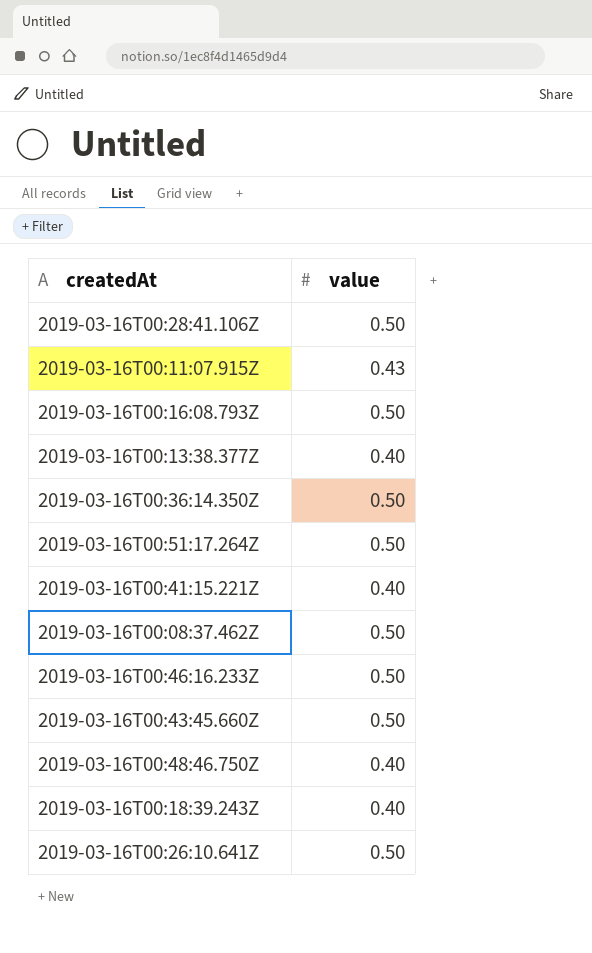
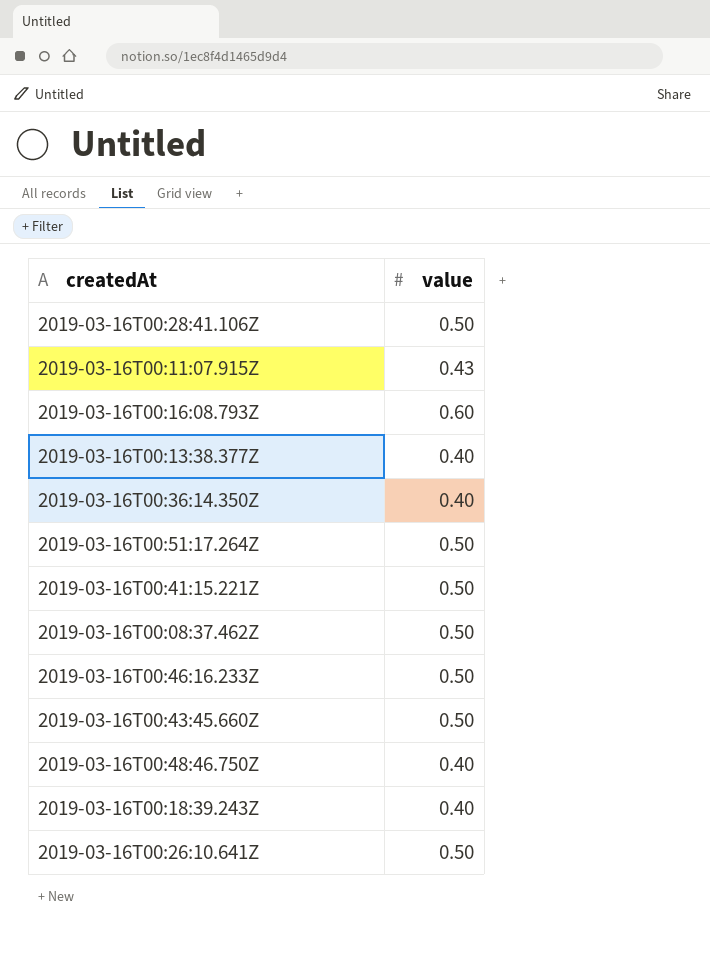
2019-03-16T00:16:08.793Z | value: 0.50 -> 0.60
2019-03-16T00:36:14.350Z | value: 0.50 -> 0.40
2019-03-16T00:41:15.221Z | value: 0.40 -> 0.50

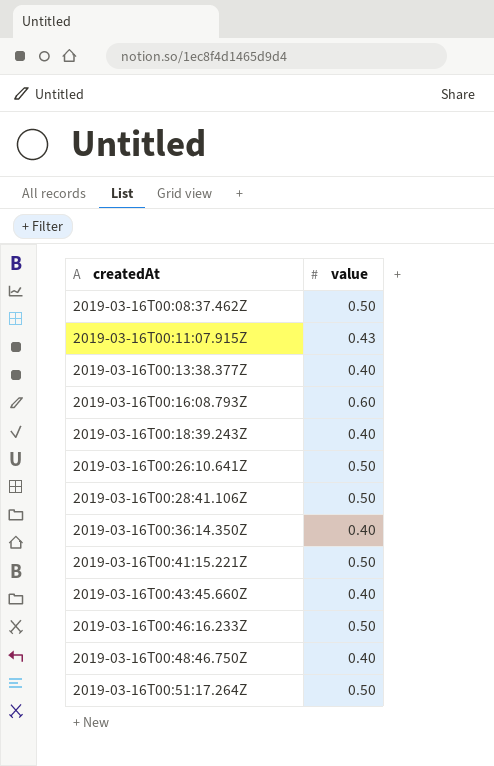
row order: none -> createdAt ascending
2019-03-16T00:43:45.660Z | value: 0.50 -> 0.40

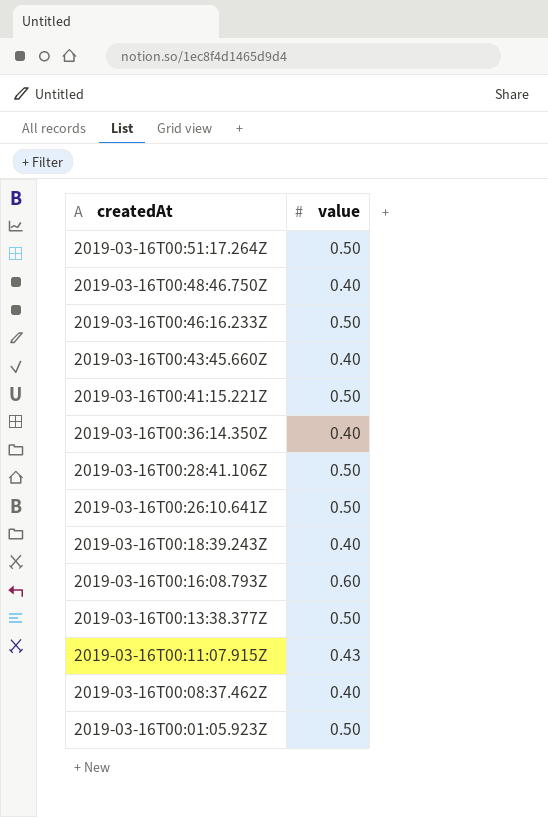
row order: createdAt ascending -> createdAt descending
2019-03-16T00:13:38.377Z | value: 0.40 -> 0.50
2019-03-16T00:08:37.462Z | value: 0.50 -> 0.40
row 2019-03-16T00:01:05.923Z: none -> 0.50

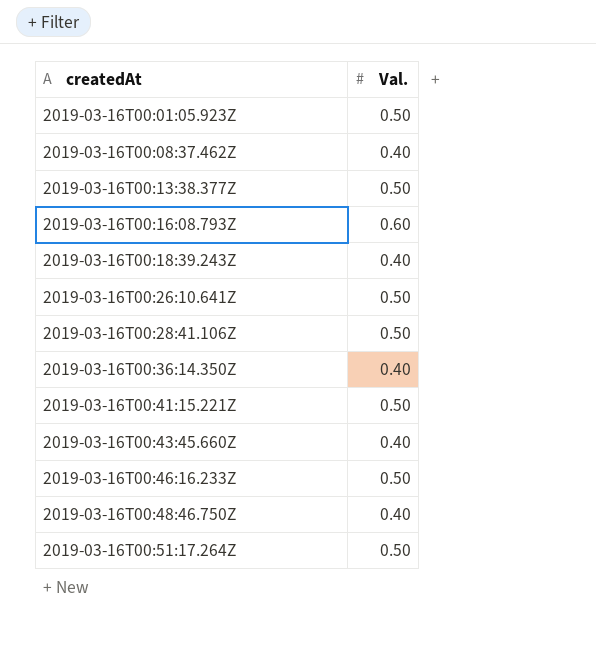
row order: createdAt descending -> createdAt ascending
column name: value -> Val.
row 2019-03-16T00:11:07.915Z: 0.43 -> none

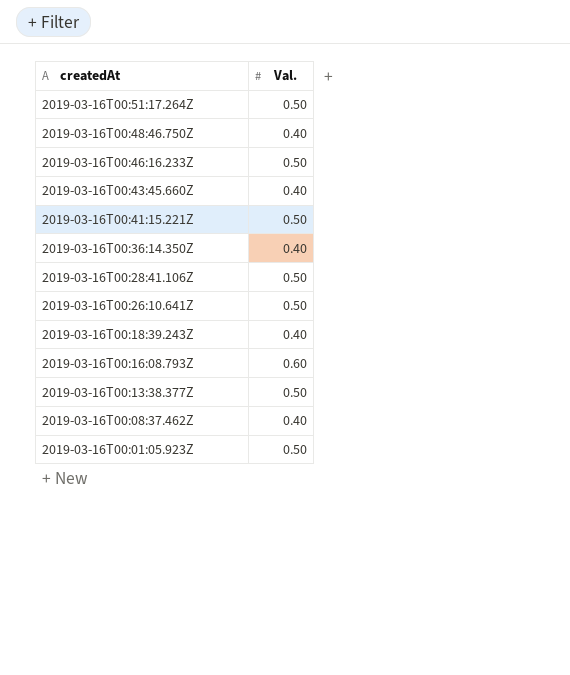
row order: createdAt ascending -> createdAt descending

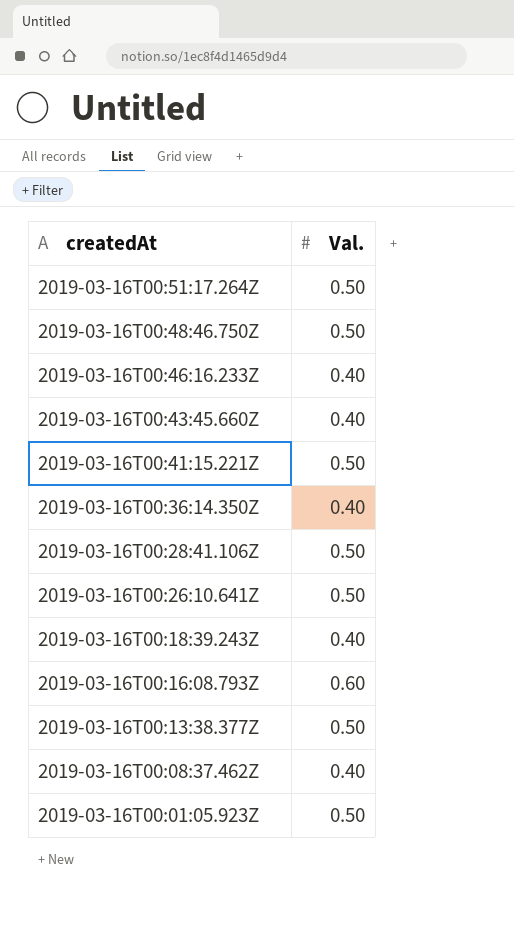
2019-03-16T00:48:46.750Z | Val.: 0.40 -> 0.50
2019-03-16T00:46:16.233Z | Val.: 0.50 -> 0.40

